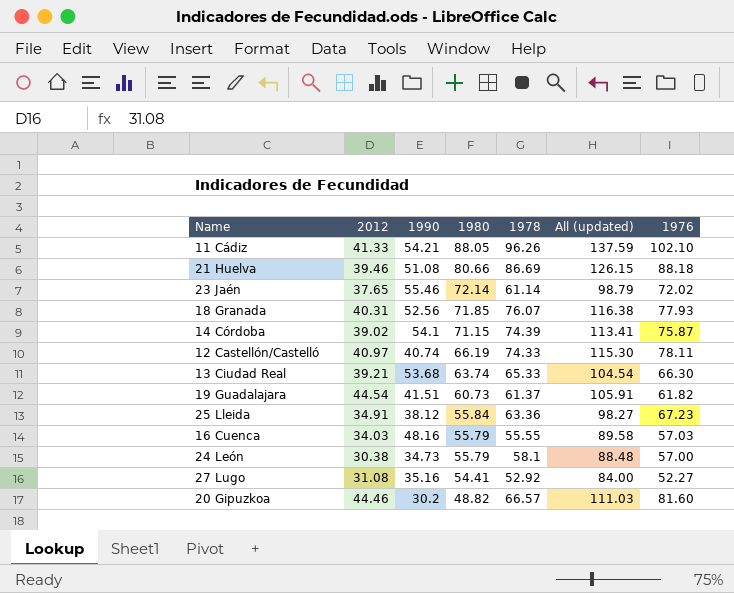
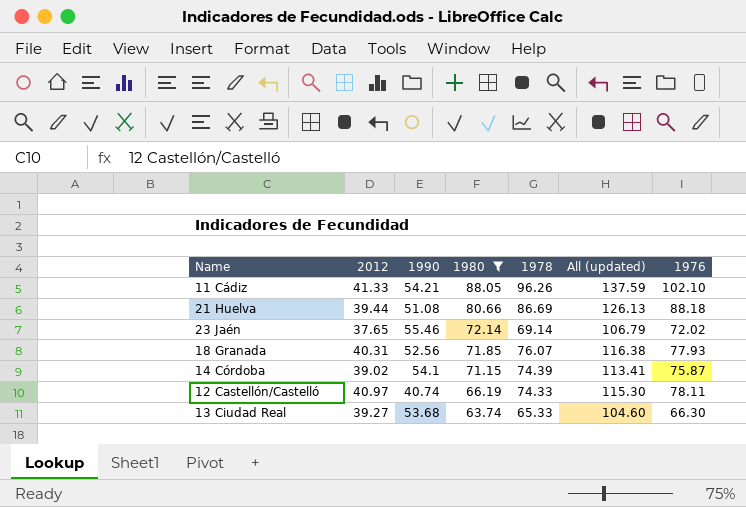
filter: none -> 1980 >= 63.74
21 Huelva | 2012: 39.46 -> 39.44
21 Huelva | All (updated): 126.15 -> 126.13
23 Jaén | 1978: 61.14 -> 69.14
23 Jaén | All (updated): 98.79 -> 106.79
13 Ciudad Real | 2012: 39.21 -> 39.27
13 Ciudad Real | All (updated): 104.54 -> 104.60

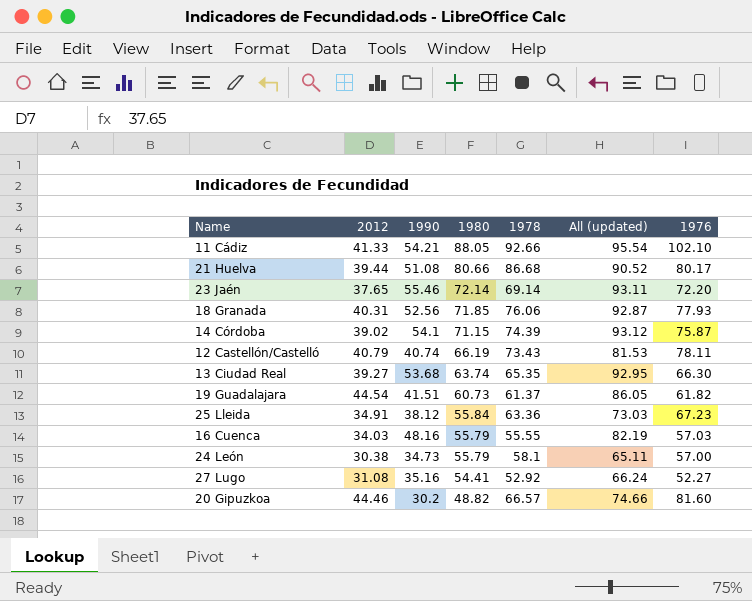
filter: 1980 >= 63.74 -> none
column All (updated) | formula: [2012] + [1978] -> [2012] + [1990]
11 Cádiz | 1978: 96.26 -> 92.66
21 Huelva | 1978: 86.69 -> 86.68
21 Huelva | 1976: 88.18 -> 80.17
23 Jaén | 1976: 72.02 -> 72.20
18 Granada | 1978: 76.07 -> 76.06
12 Castellón/Castelló | 2012: 40.97 -> 40.79
12 Castellón/Castelló | 1978: 74.33 -> 73.43
13 Ciudad Real | 1978: 65.33 -> 65.35

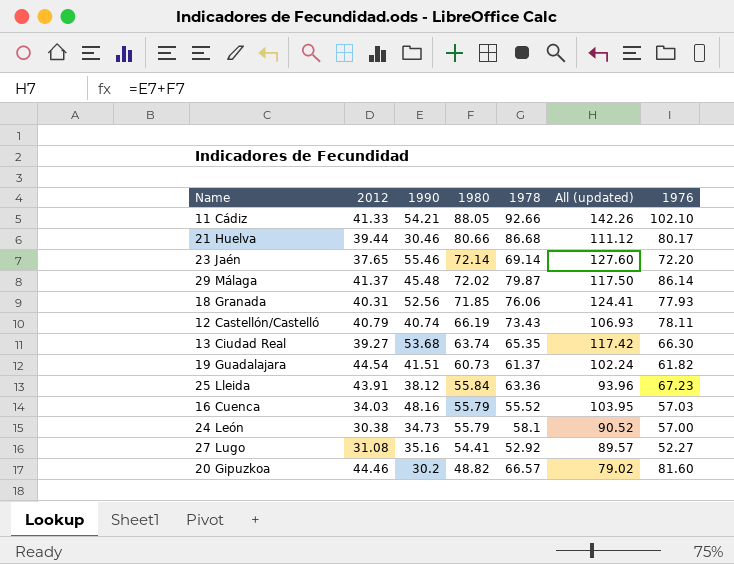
column All (updated) | formula: [2012] + [1990] -> [1990] + [1980]
row 14 Córdoba: 39.02 | 54.1 | 71.15 | 74.39 | 93.12 | 75.87 -> none
21 Huelva | 1990: 51.08 -> 30.46
row 29 Málaga: none -> 41.37 | 45.48 | 72.02 | 79.87 | 117.50 | 86.14
25 Lleida | 2012: 34.91 -> 43.91
16 Cuenca | 1978: 55.55 -> 55.52

